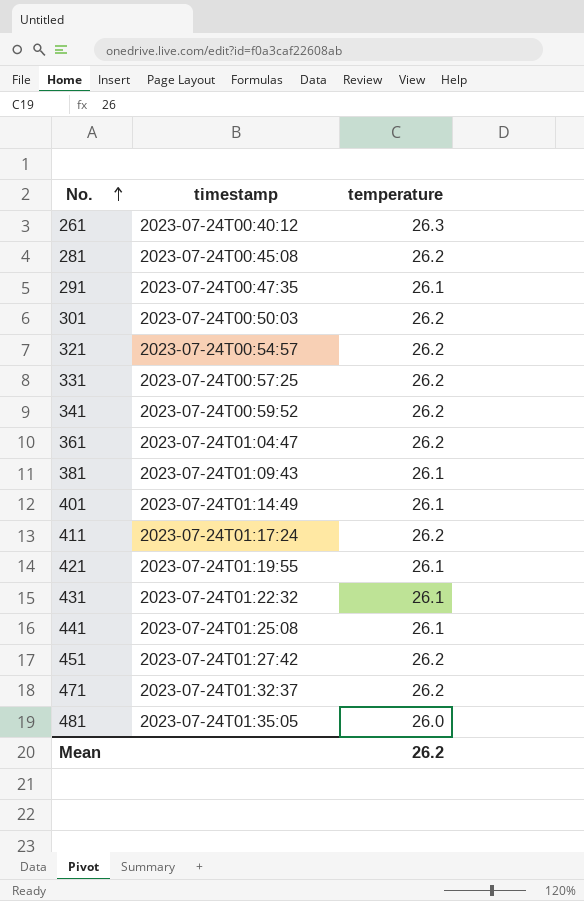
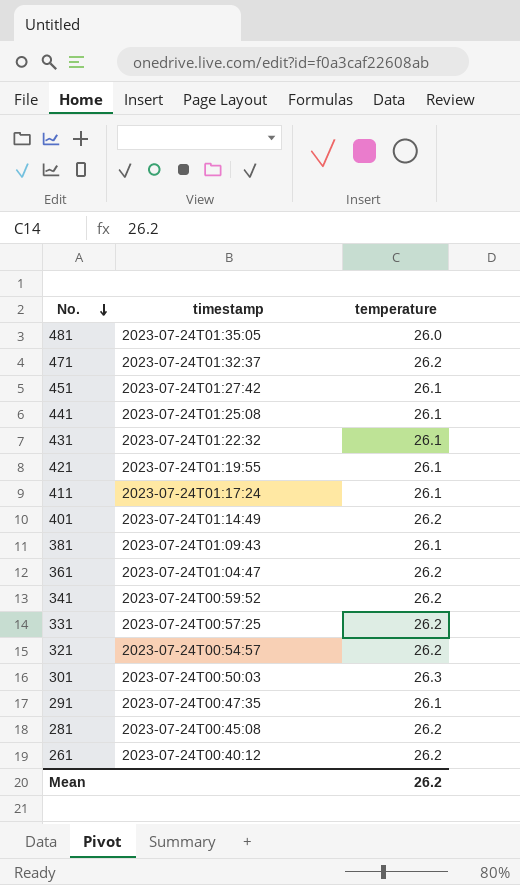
row order: No. ascending -> No. descending
451 | temperature: 26.2 -> 26.1
411 | temperature: 26.2 -> 26.1
401 | temperature: 26.1 -> 26.2
301 | temperature: 26.2 -> 26.3
261 | temperature: 26.3 -> 26.2

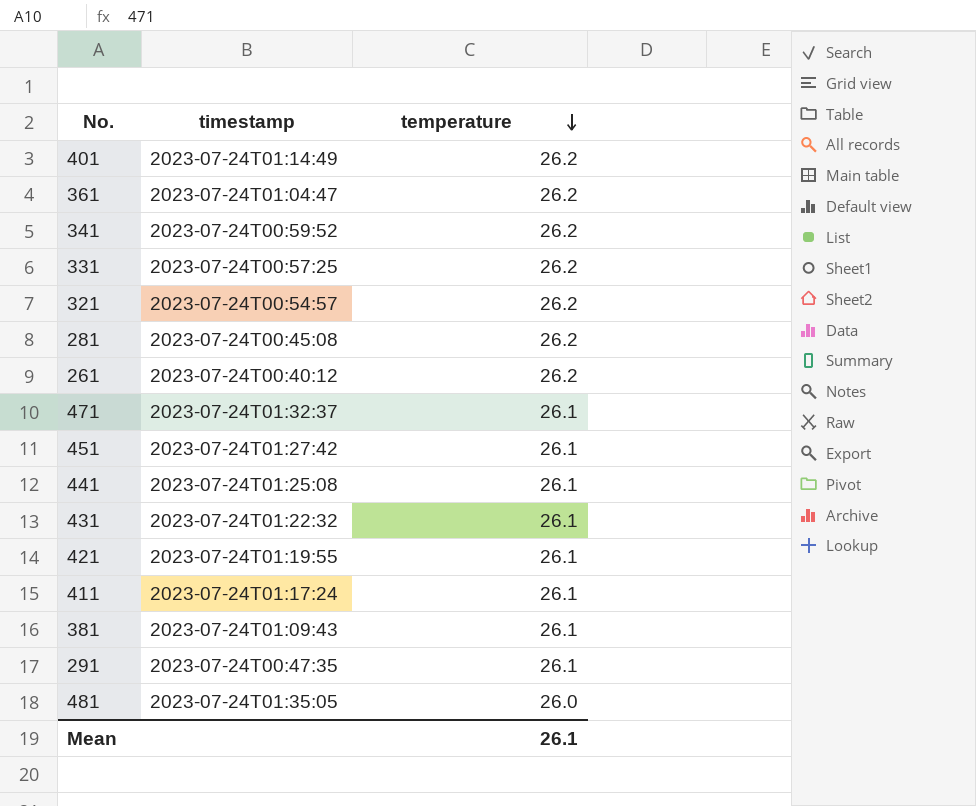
row order: No. descending -> temperature descending
row 301: 2023-07-24T00:50:03 | 26.3 -> none
471 | temperature: 26.2 -> 26.1
Mean | temperature: 26.2 -> 26.1

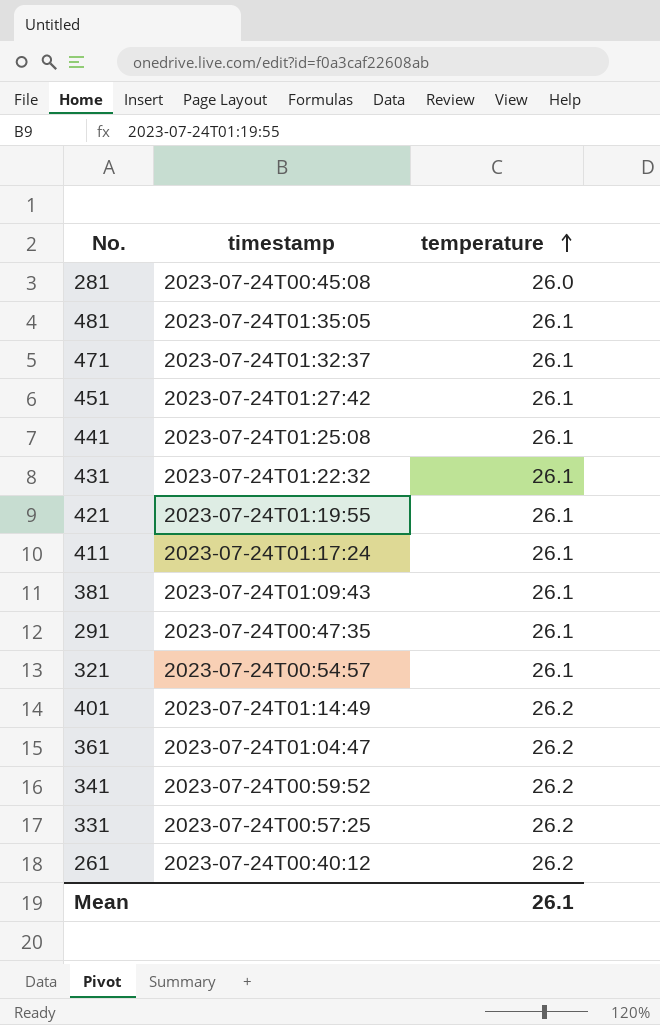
row order: temperature descending -> temperature ascending
281 | temperature: 26.2 -> 26.0
481 | temperature: 26.0 -> 26.1
321 | temperature: 26.2 -> 26.1

